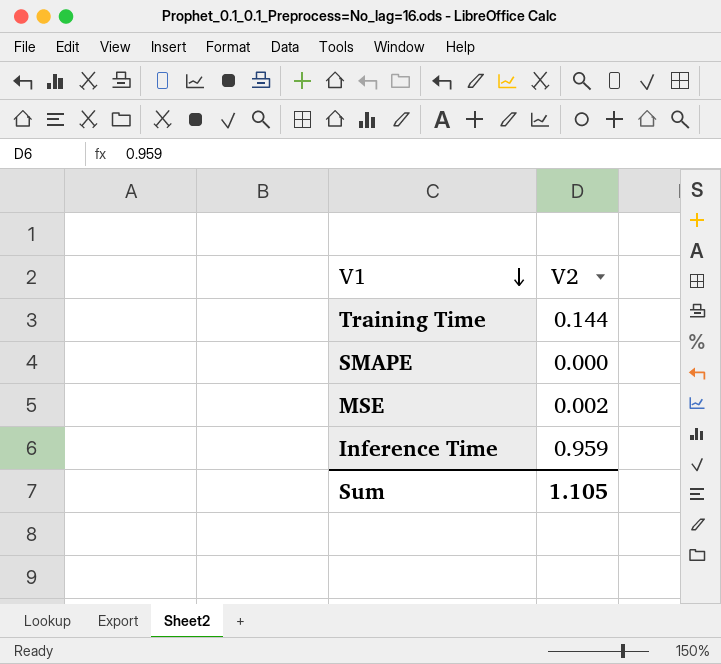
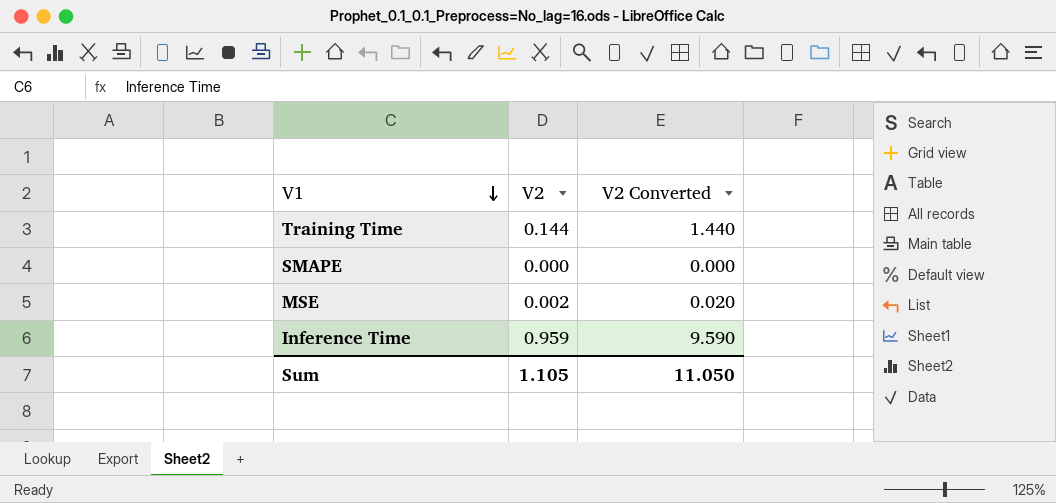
column V2 Converted | formula: none -> [V2] * 10

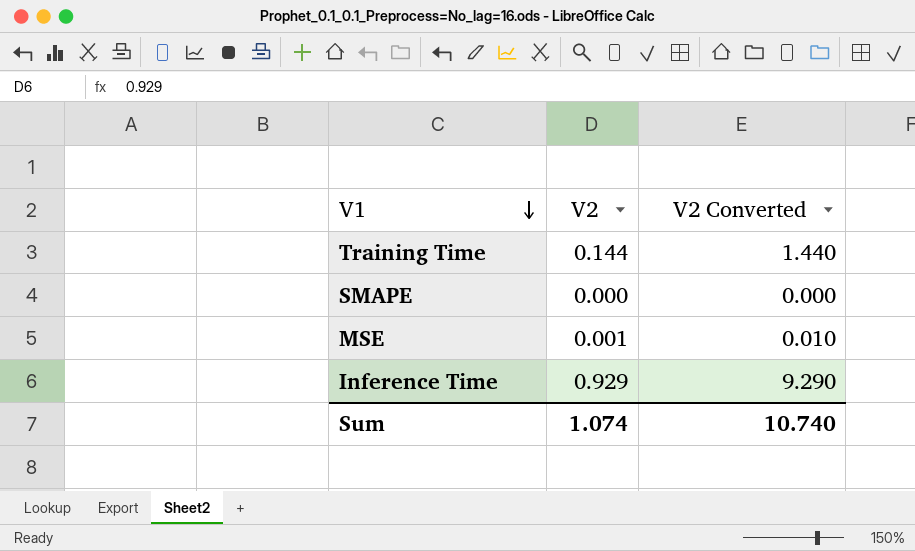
MSE | V2: 0.002 -> 0.001
MSE | V2 Converted: 0.020 -> 0.010
Inference Time | V2: 0.959 -> 0.929
Inference Time | V2 Converted: 9.590 -> 9.290
Sum | V2: 1.105 -> 1.074
Sum | V2 Converted: 11.050 -> 10.740

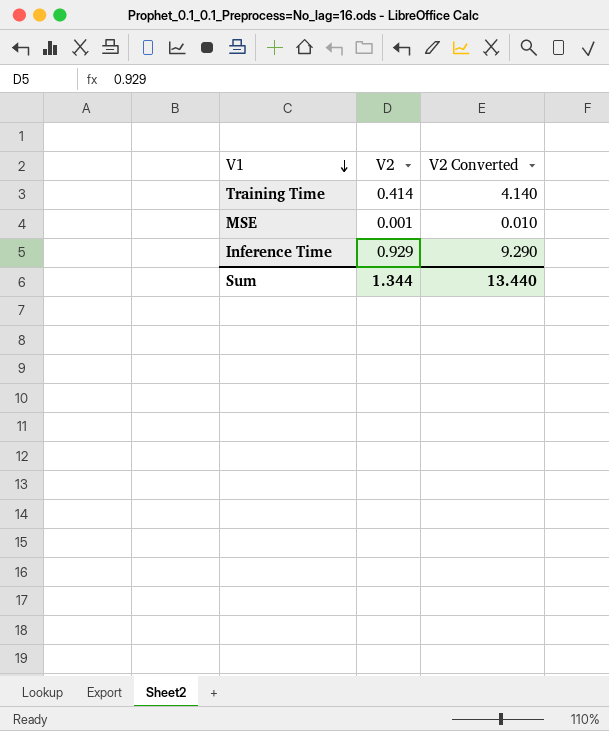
row SMAPE: 0.000 | 0.000 -> none
Training Time | V2: 0.144 -> 0.414
Training Time | V2 Converted: 1.440 -> 4.140
Sum | V2: 1.074 -> 1.344
Sum | V2 Converted: 10.740 -> 13.440

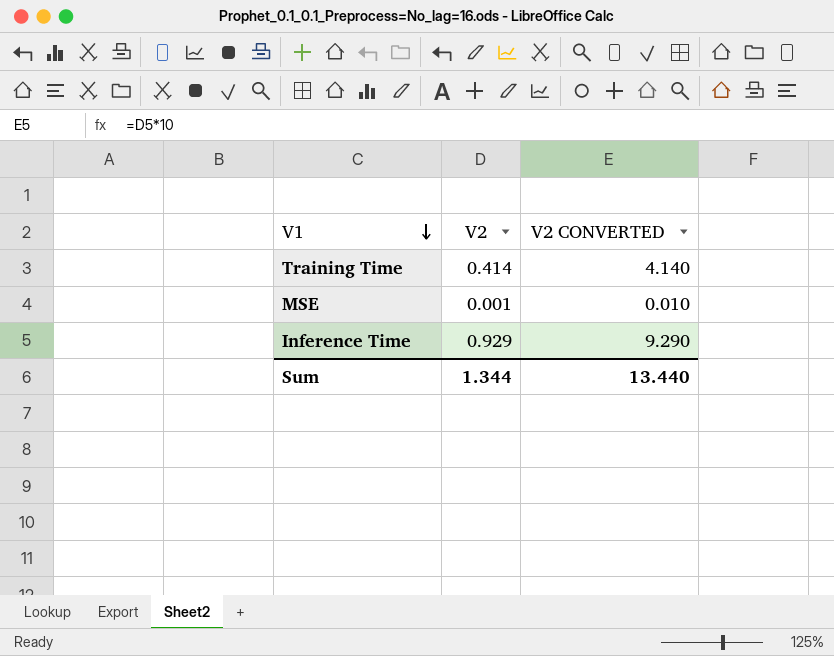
column name: V2 Converted -> V2 CONVERTED

